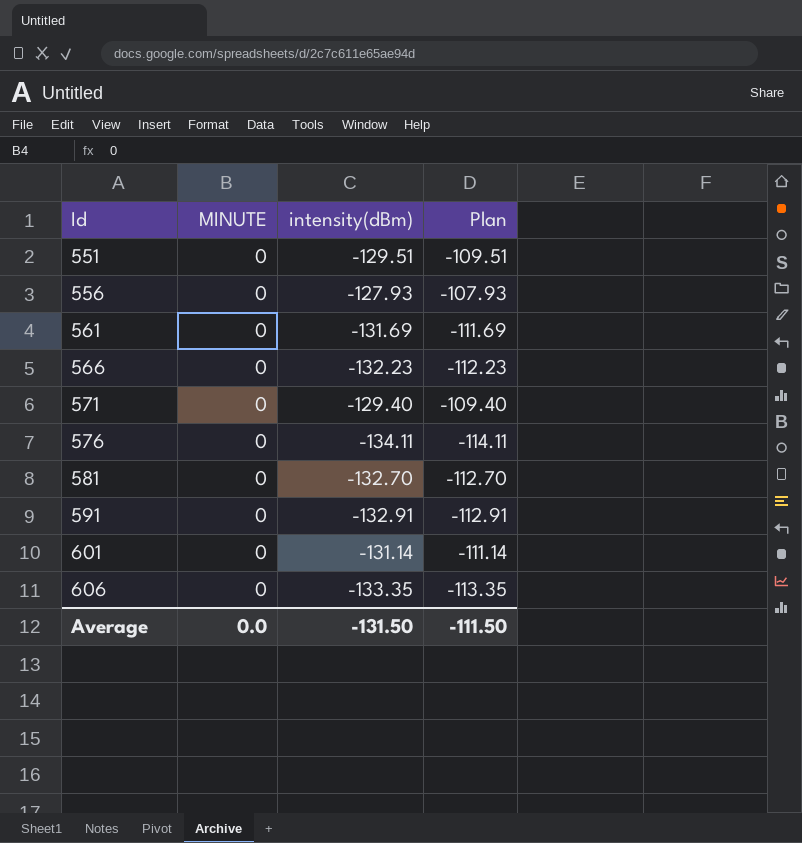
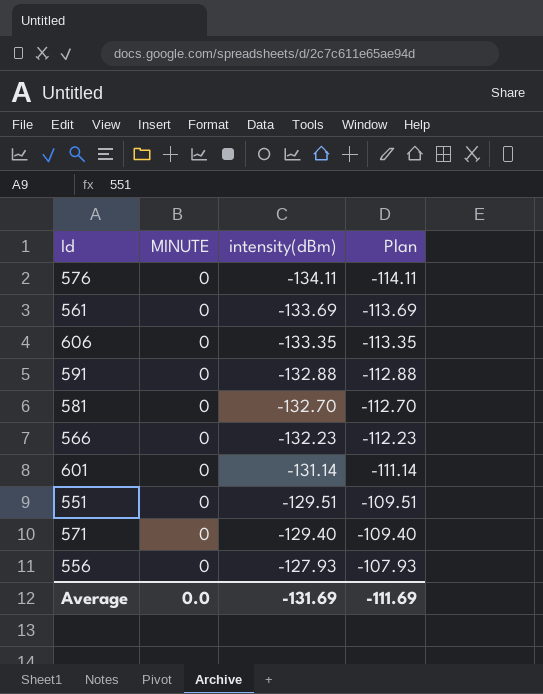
row order: Id ascending -> intensity(dBm) ascending
561 | intensity(dBm): -131.69 -> -133.69
561 | Plan: -111.69 -> -113.69
591 | intensity(dBm): -132.91 -> -132.88
591 | Plan: -112.91 -> -112.88
Average | intensity(dBm): -131.50 -> -131.69
Average | Plan: -111.50 -> -111.69

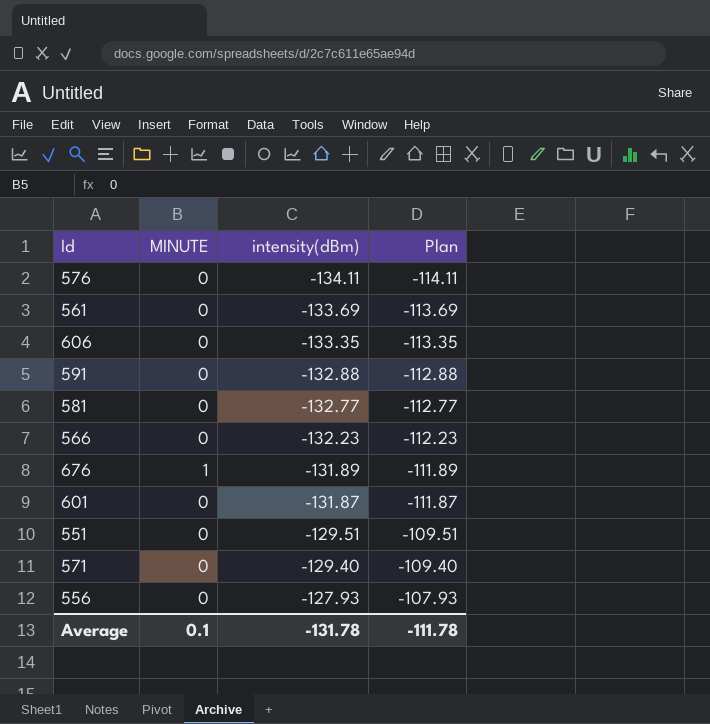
581 | intensity(dBm): -132.70 -> -132.77
581 | Plan: -112.70 -> -112.77
row 676: none -> 1 | -131.89 | -111.89
601 | intensity(dBm): -131.14 -> -131.87
601 | Plan: -111.14 -> -111.87
Average | MINUTE: 0.0 -> 0.1
Average | intensity(dBm): -131.69 -> -131.78
Average | Plan: -111.69 -> -111.78

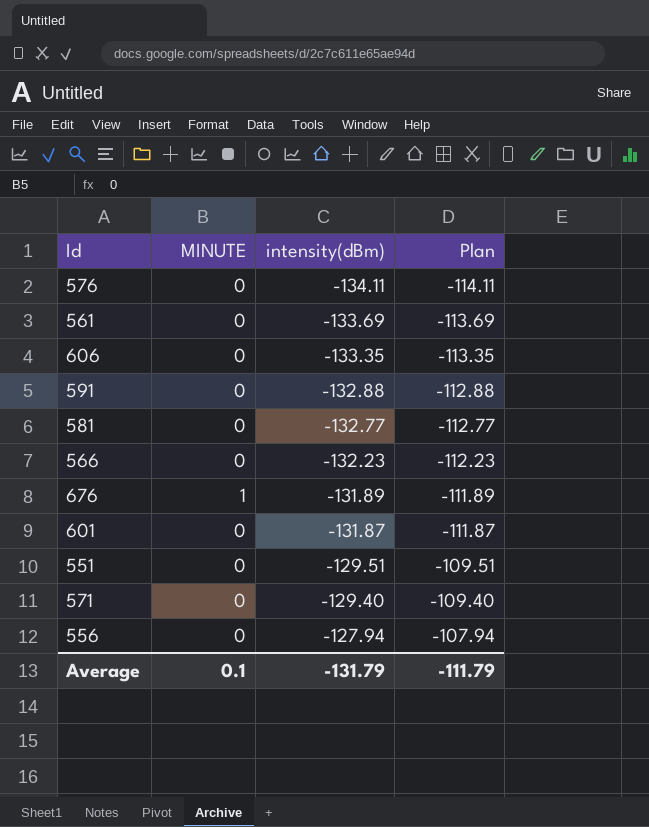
556 | intensity(dBm): -127.93 -> -127.94
556 | Plan: -107.93 -> -107.94
Average | intensity(dBm): -131.78 -> -131.79
Average | Plan: -111.78 -> -111.79

